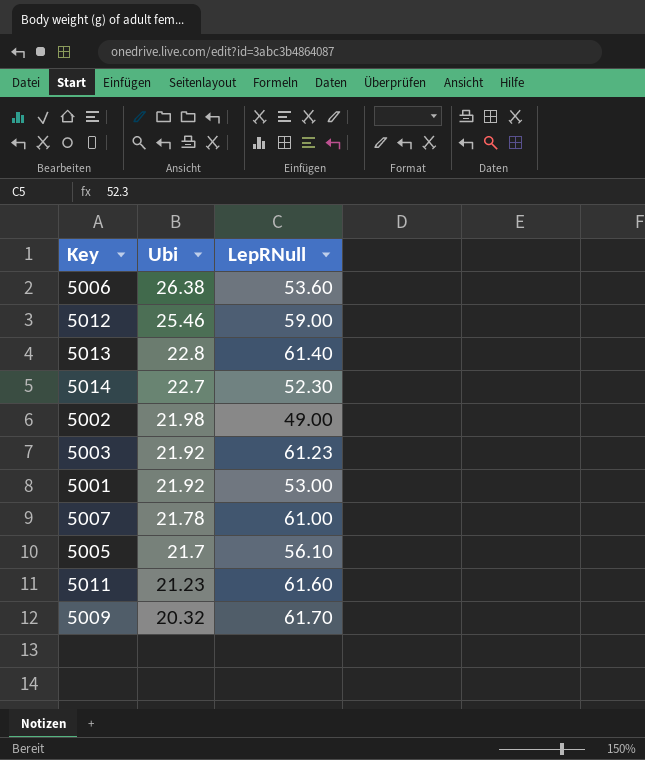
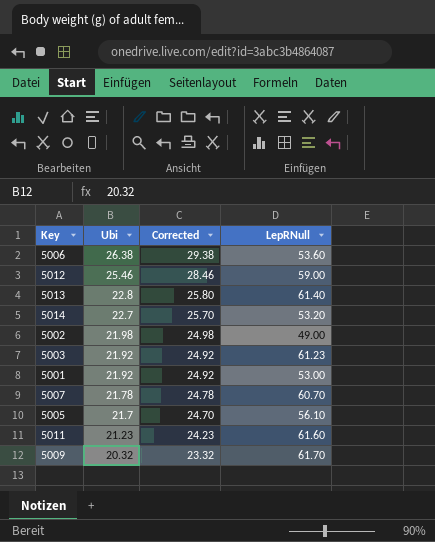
column Corrected | formula: none -> [Ubi] + 3
5014 | LepRNull: 52.30 -> 53.20
5007 | LepRNull: 61.00 -> 60.70

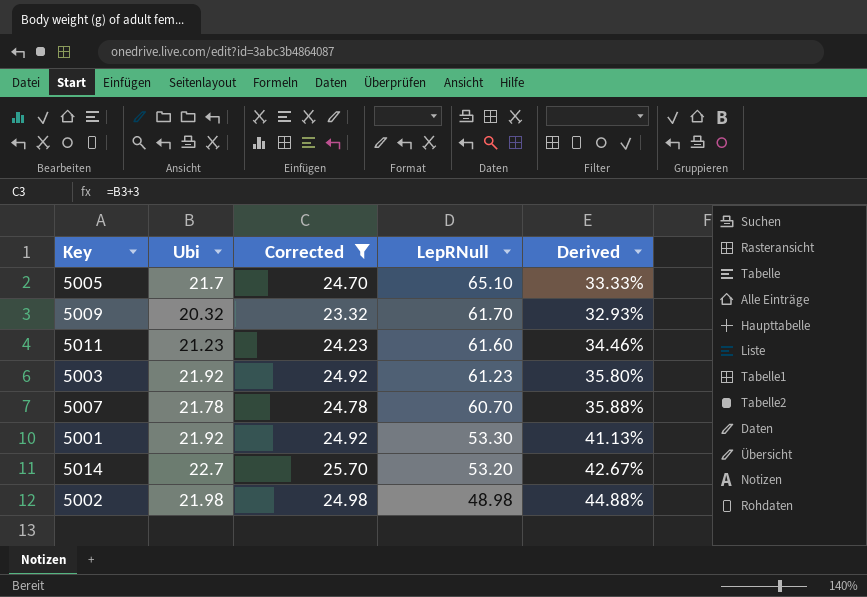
filter: none -> Corrected <= 25.70
row order: Ubi descending -> LepRNull descending
column Derived | formula: none -> [Ubi] / [LepRNull]
5005 | LepRNull: 56.10 -> 65.10
5001 | LepRNull: 53.00 -> 53.30
5002 | LepRNull: 49.00 -> 48.98

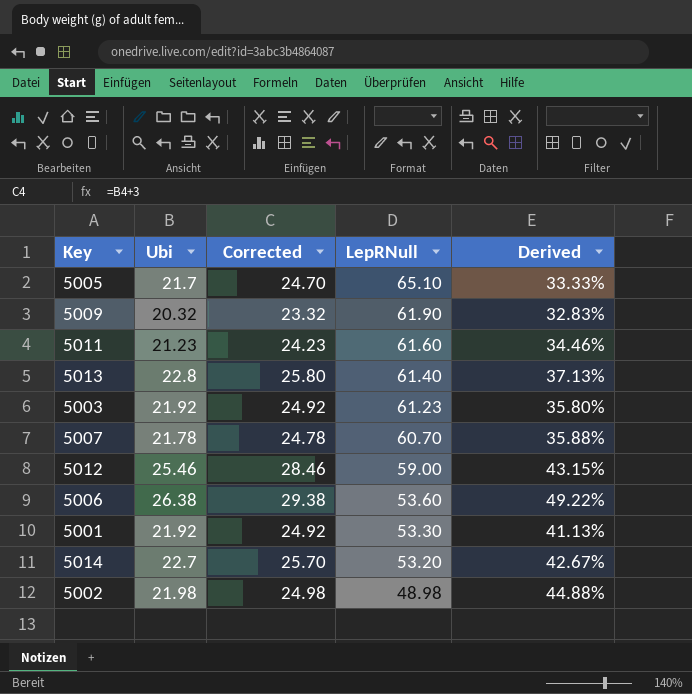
filter: Corrected <= 25.70 -> none
5009 | LepRNull: 61.70 -> 61.90
5009 | Derived: 32.93% -> 32.83%

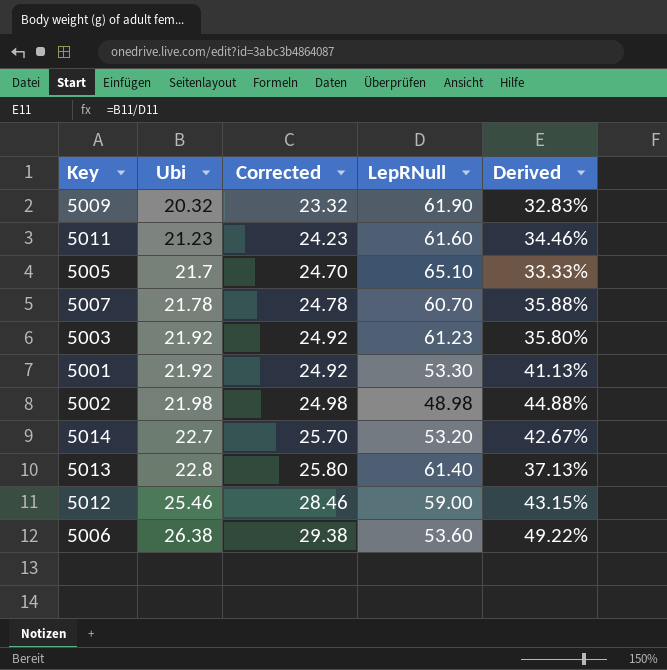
row order: LepRNull descending -> Ubi ascending

